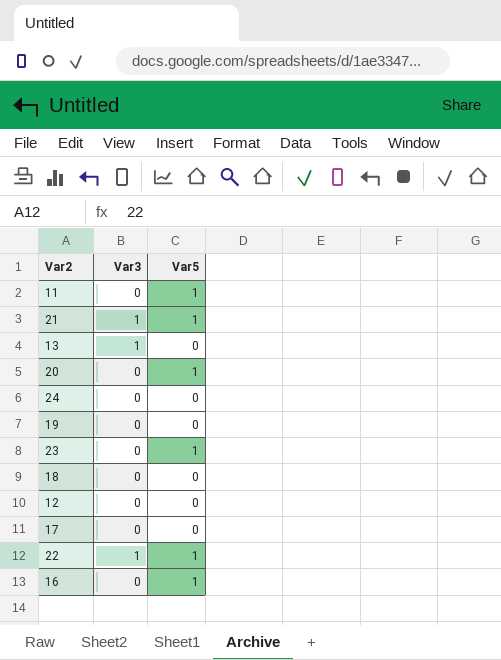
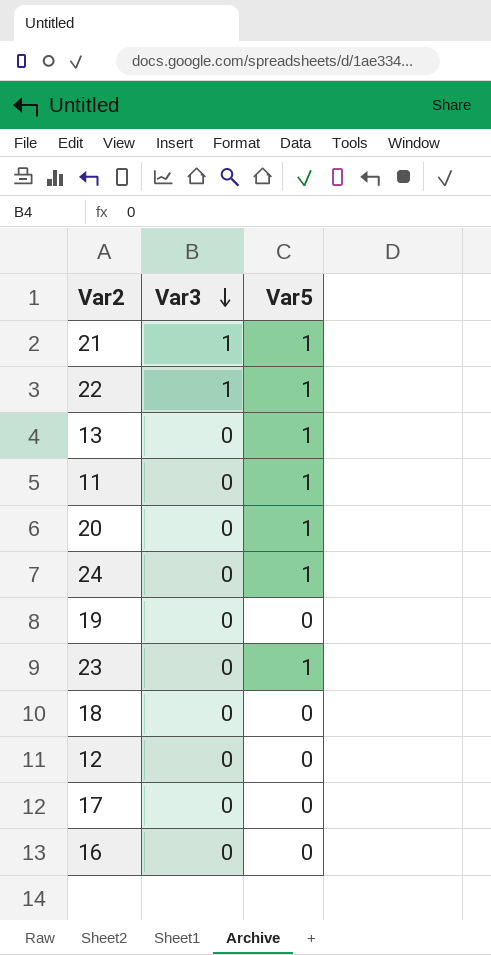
row order: none -> Var3 descending
13 | Var3: 1 -> 0
13 | Var5: 0 -> 1
24 | Var5: 0 -> 1
16 | Var5: 1 -> 0

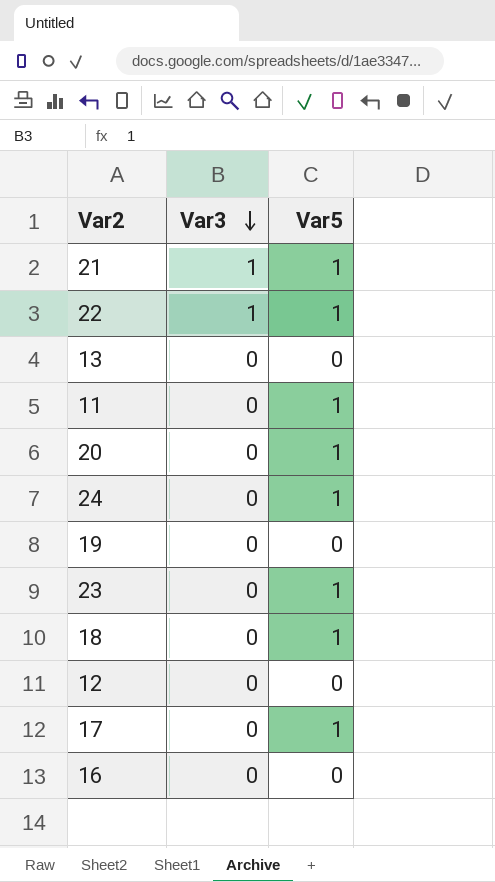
13 | Var5: 1 -> 0
18 | Var5: 0 -> 1
17 | Var5: 0 -> 1

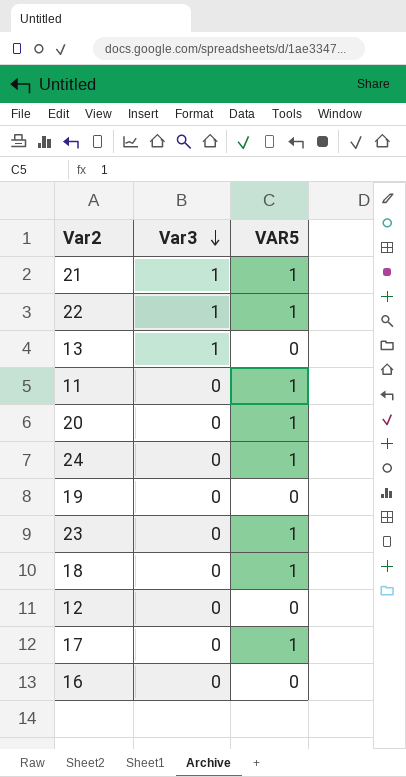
column name: Var5 -> VAR5
13 | Var3: 0 -> 1

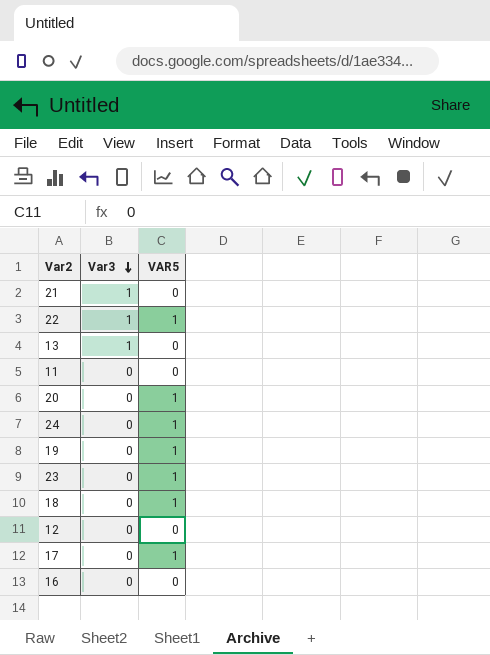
21 | VAR5: 1 -> 0
11 | VAR5: 1 -> 0
19 | VAR5: 0 -> 1

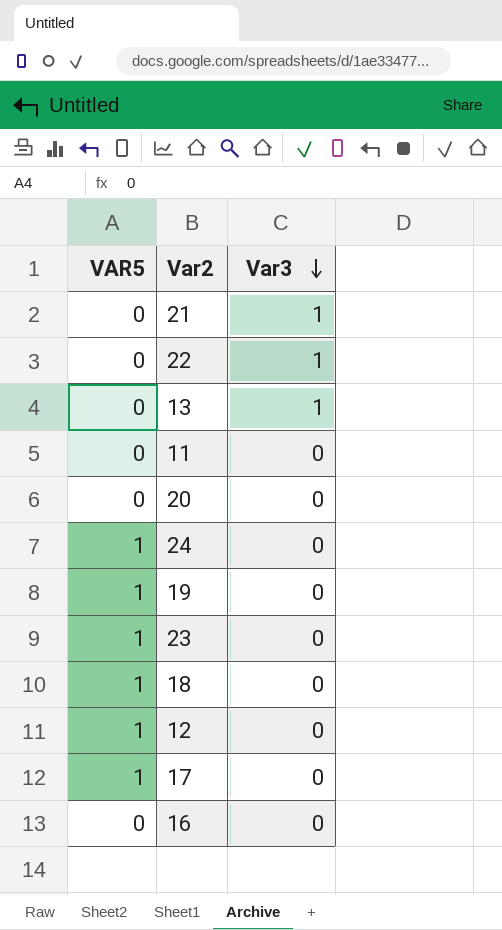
column VAR5 | position: 3 -> 1
22 | VAR5: 1 -> 0
20 | VAR5: 1 -> 0
12 | VAR5: 0 -> 1

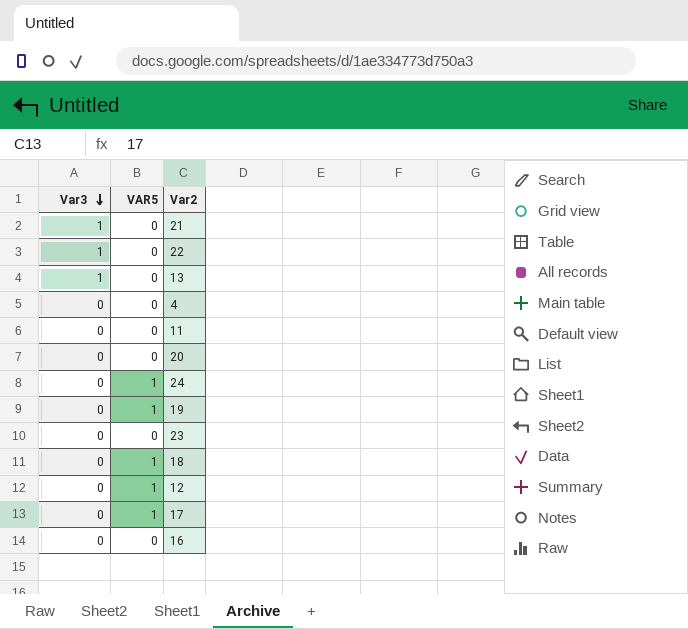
column Var3 | position: 3 -> 1
row 4: none -> 0 | 0
23 | VAR5: 1 -> 0

